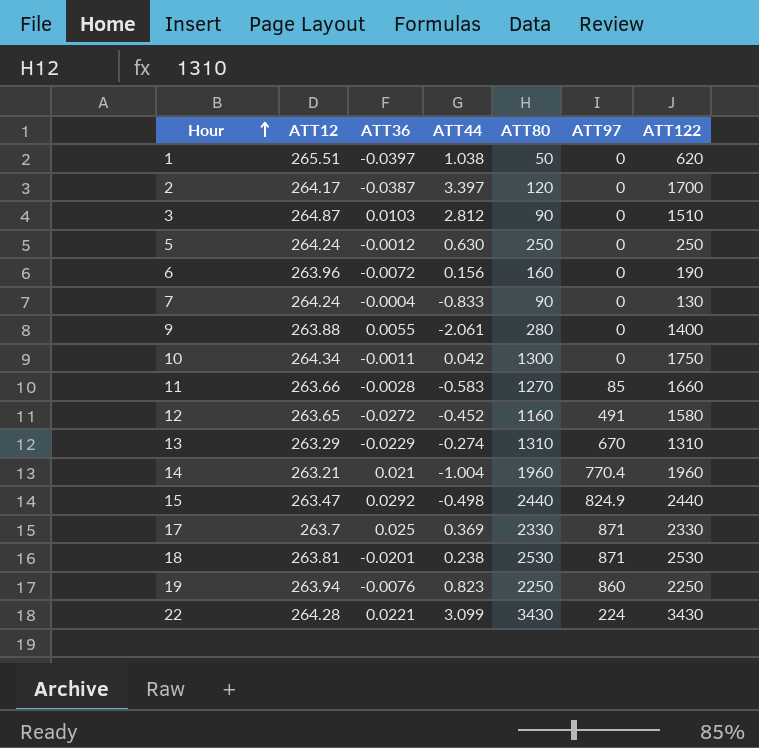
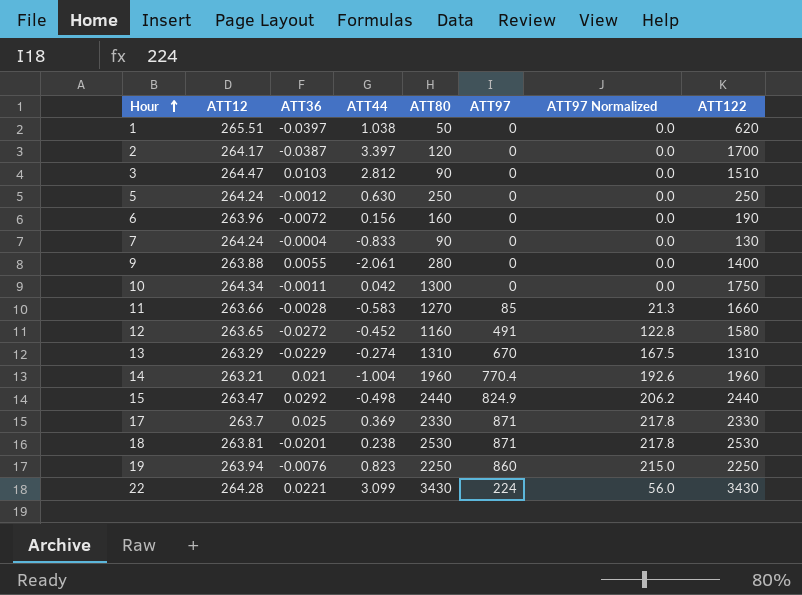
column ATT97 Normalized | formula: none -> [ATT97] * 0.25
3 | ATT12: 264.87 -> 264.47

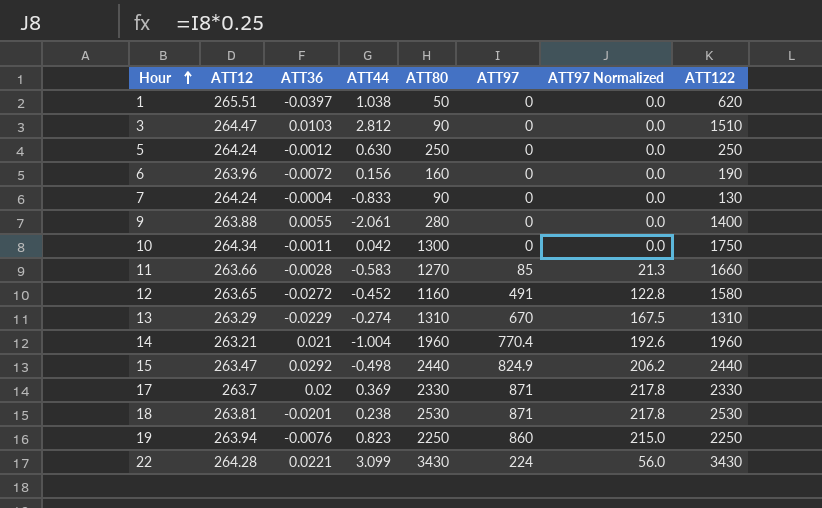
row 2: 264.17 | -0.0387 | 3.397 | 120 | 0 | 0.0 | 1700 -> none
17 | ATT36: 0.025 -> 0.02

